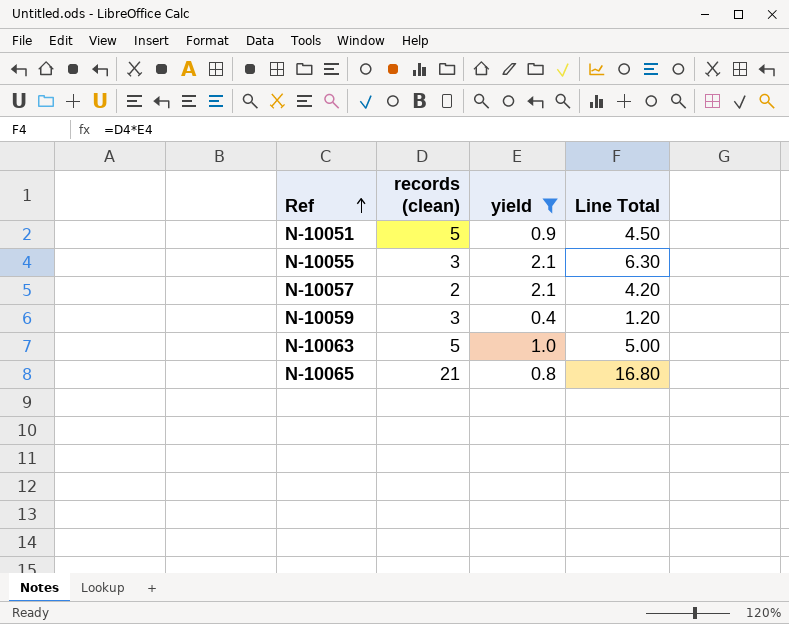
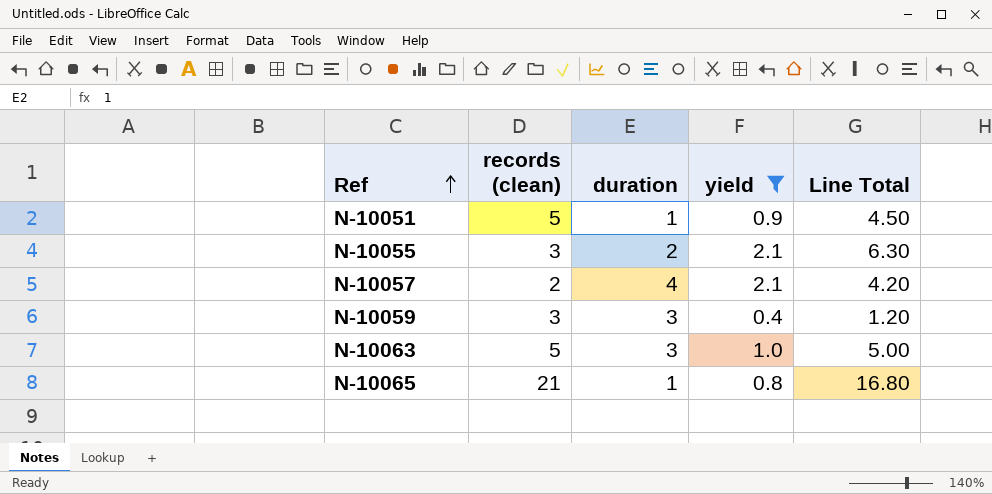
column duration | position: none -> 3

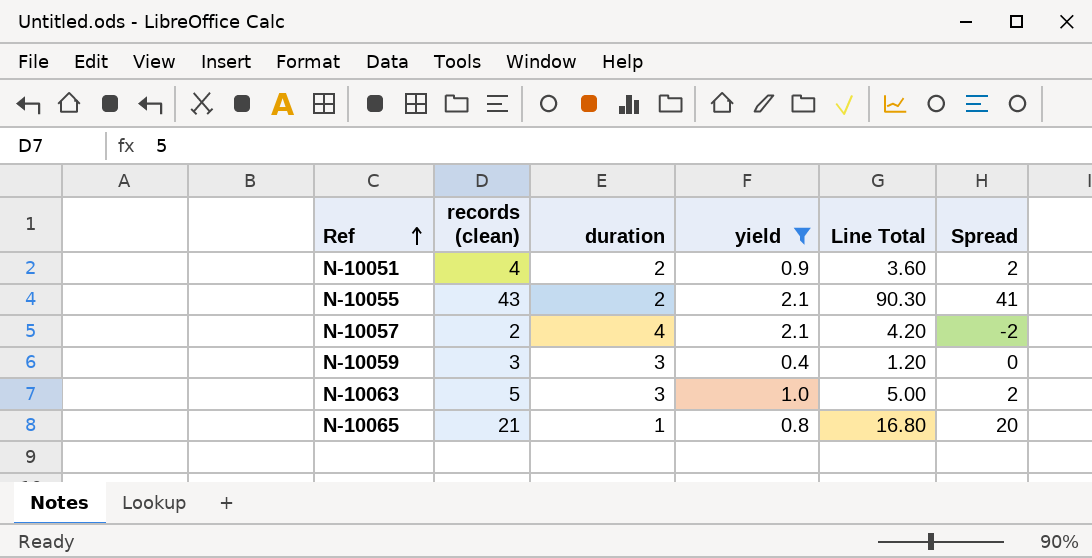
column Spread | formula: none -> [records (clean)] - [duration]
N-10051 | records (clean): 5 -> 4
N-10051 | duration: 1 -> 2
N-10051 | Line Total: 4.50 -> 3.60
N-10055 | records (clean): 3 -> 43
N-10055 | Line Total: 6.30 -> 90.30

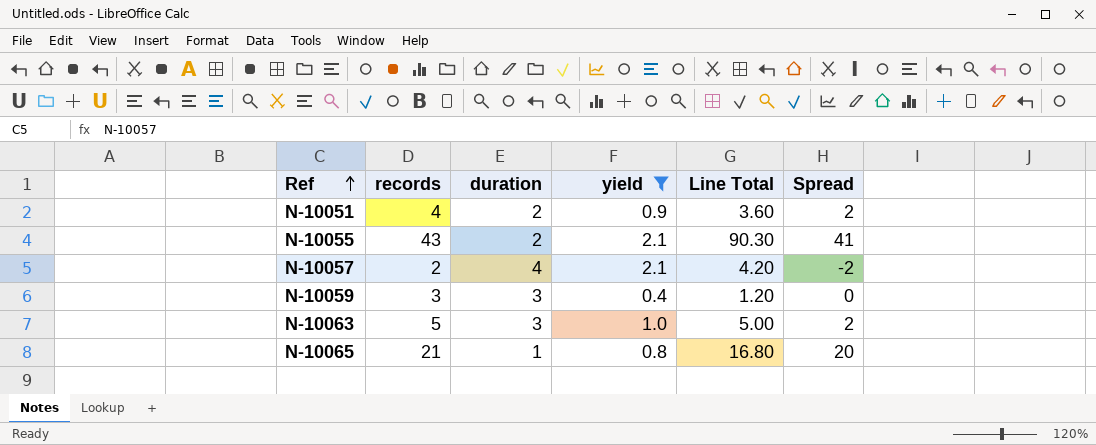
column name: records (clean) -> records

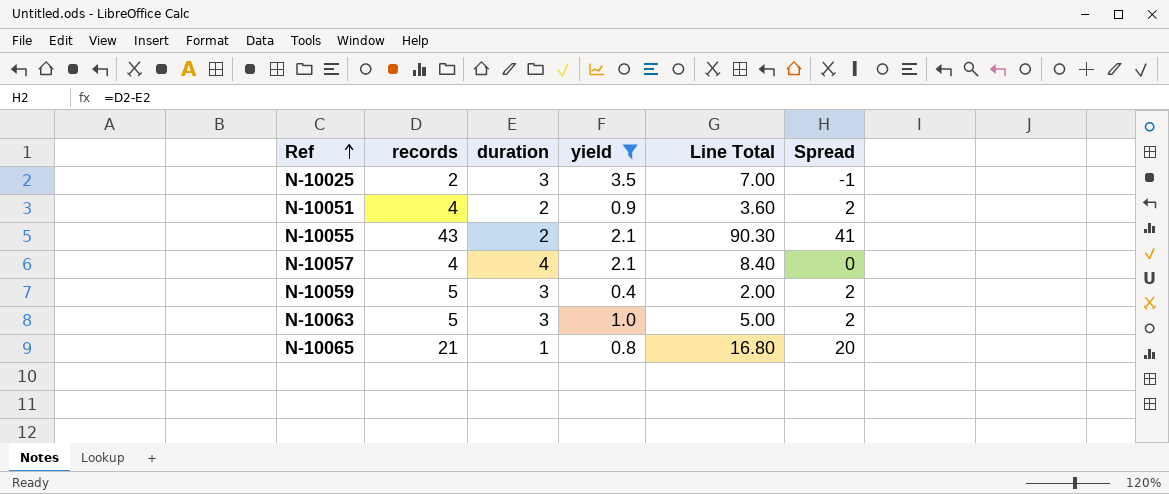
row N-10025: none -> 2 | 3 | 3.5 | 7.00 | -1
N-10057 | records: 2 -> 4
N-10057 | Line Total: 4.20 -> 8.40
N-10057 | Spread: -2 -> 0
N-10059 | records: 3 -> 5
N-10059 | Line Total: 1.20 -> 2.00
N-10059 | Spread: 0 -> 2

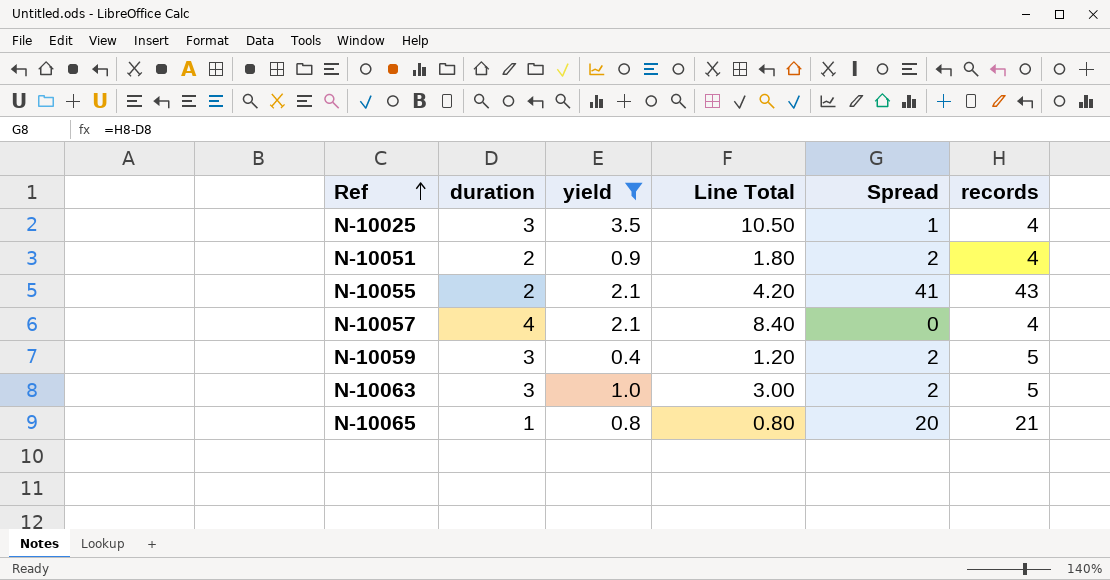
column Line Total | formula: [records] * [yield] -> [duration] * [yield]
column records | position: 2 -> 6
N-10025 | Spread: -1 -> 1
N-10025 | records: 2 -> 4

